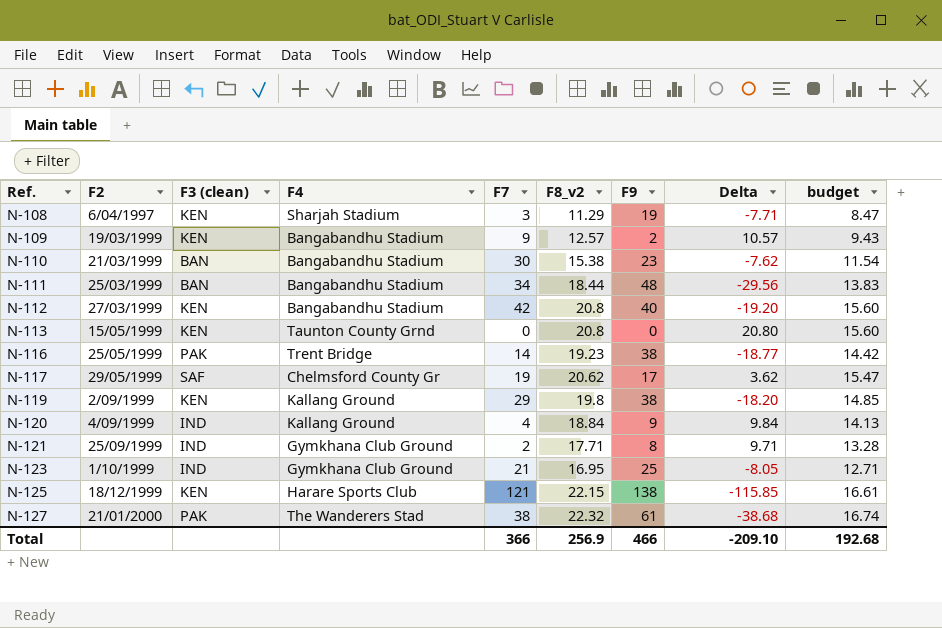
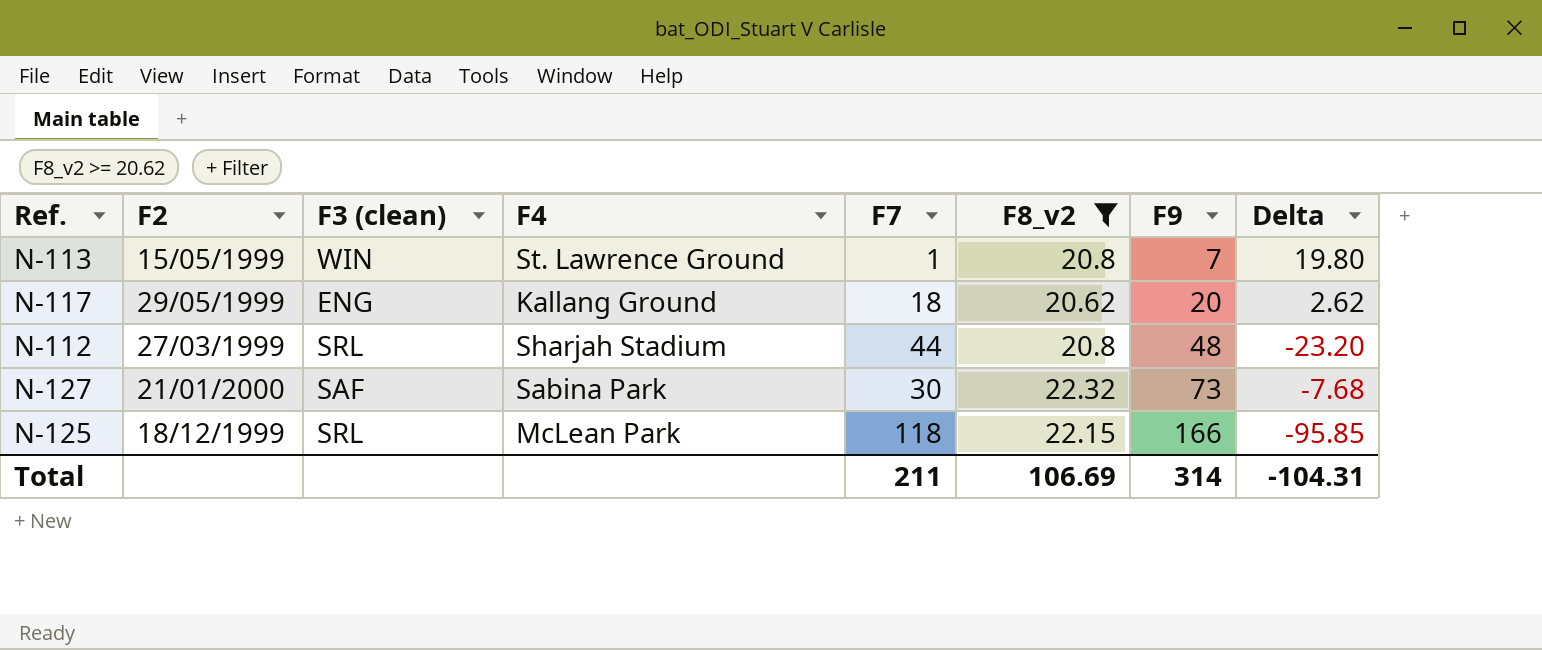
filter: none -> F8_v2 >= 20.62
row order: Ref. ascending -> F9 ascending
column budget | formula: [F8_v2] * 0.75 -> none
column Delta | formula: [F8_v2] - [F9] -> [F8_v2] - [F7]
N-113 | F3 (clean): KEN -> WIN
N-113 | F4: Taunton County Grnd -> St. Lawrence Ground
N-113 | F7: 0 -> 1
N-113 | F9: 0 -> 7
N-117 | F3 (clean): SAF -> ENG
N-117 | F4: Chelmsford County Gr -> Kallang Ground
N-117 | F7: 19 -> 18
N-117 | F9: 17 -> 20
N-112 | F3 (clean): KEN -> SRL
N-112 | F4: Bangabandhu Stadium -> Sharjah Stadium
N-112 | F7: 42 -> 44
N-112 | F9: 40 -> 48
N-127 | F3 (clean): PAK -> SAF
N-127 | F4: The Wanderers Stad -> Sabina Park
N-127 | F7: 38 -> 30
N-127 | F9: 61 -> 73
N-125 | F3 (clean): KEN -> SRL
N-125 | F4: Harare Sports Club -> McLean Park
N-125 | F7: 121 -> 118
N-125 | F9: 138 -> 166
Total | F7: 366 -> 211
Total | F8_v2: 256.9 -> 106.69
Total | F9: 466 -> 314
Total | Delta: -209.10 -> -104.31

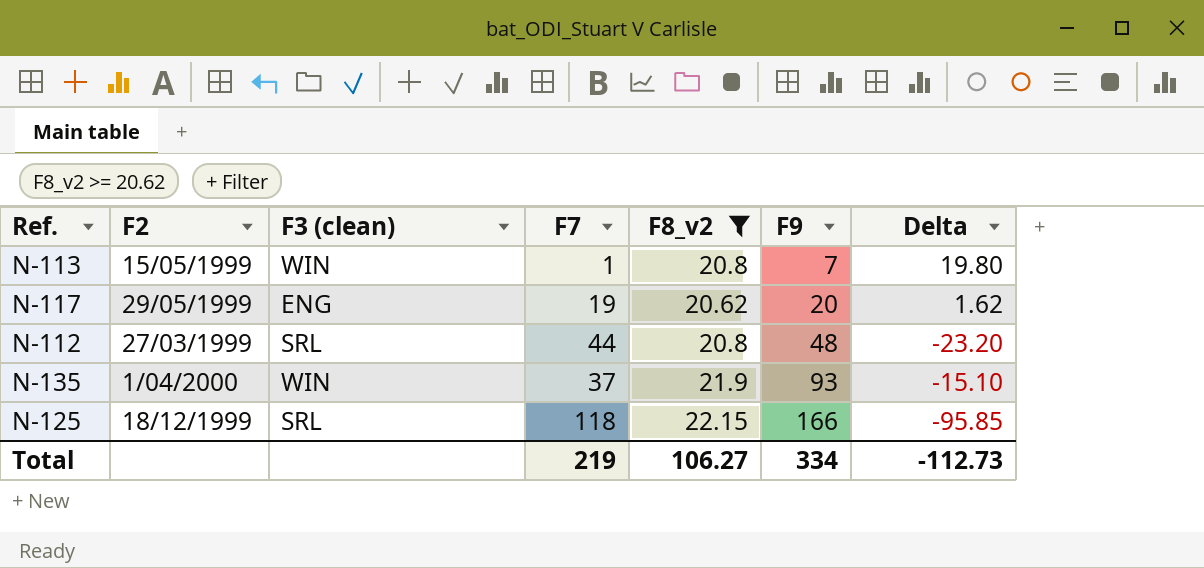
column F4 | position: 4 -> none
row N-127: 21/01/2000 | SAF | Sabina Park | 30 | 22.32 | 73 | -7.68 -> none
N-117 | F7: 18 -> 19
N-117 | Delta: 2.62 -> 1.62
row N-135: none -> 1/04/2000 | WIN | 37 | 21.9 | 93 | -15.10
Total | F7: 211 -> 219
Total | F8_v2: 106.69 -> 106.27
Total | F9: 314 -> 334
Total | Delta: -104.31 -> -112.73

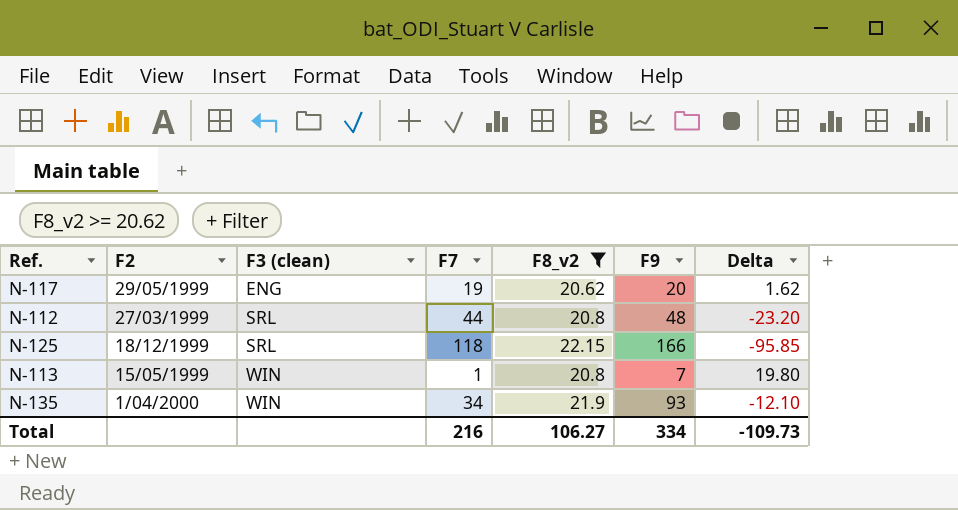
row order: F9 ascending -> F3 (clean) ascending
N-135 | F7: 37 -> 34
N-135 | Delta: -15.10 -> -12.10
Total | F7: 219 -> 216
Total | Delta: -112.73 -> -109.73

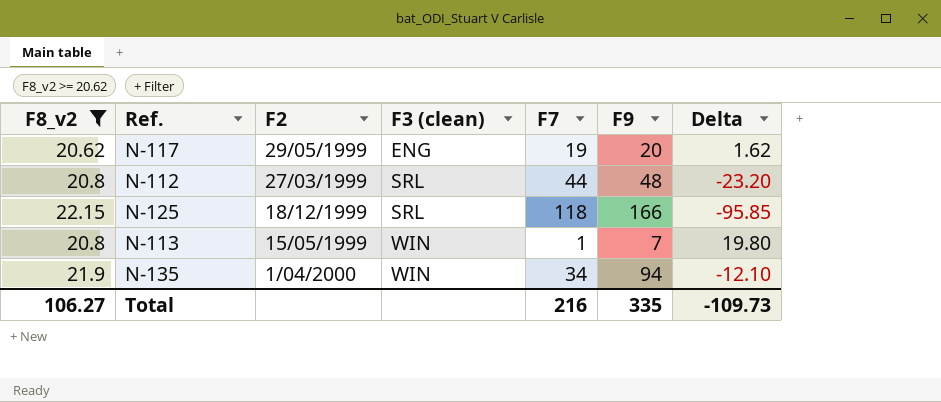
column F8_v2 | position: 5 -> 1
N-135 | F9: 93 -> 94
Total | F9: 334 -> 335

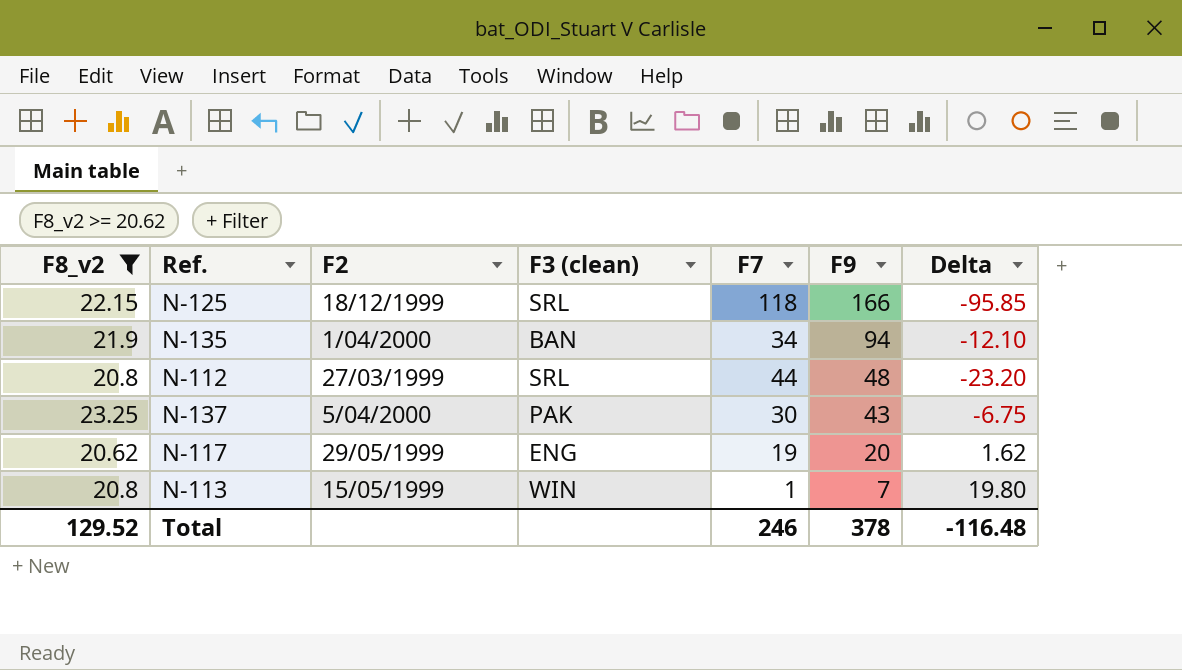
row order: F3 (clean) ascending -> F9 descending
N-135 | F3 (clean): WIN -> BAN
row N-137: none -> 23.25 | 5/04/2000 | PAK | 30 | 43 | -6.75
Total | F8_v2: 106.27 -> 129.52
Total | F7: 216 -> 246
Total | F9: 335 -> 378
Total | Delta: -109.73 -> -116.48

